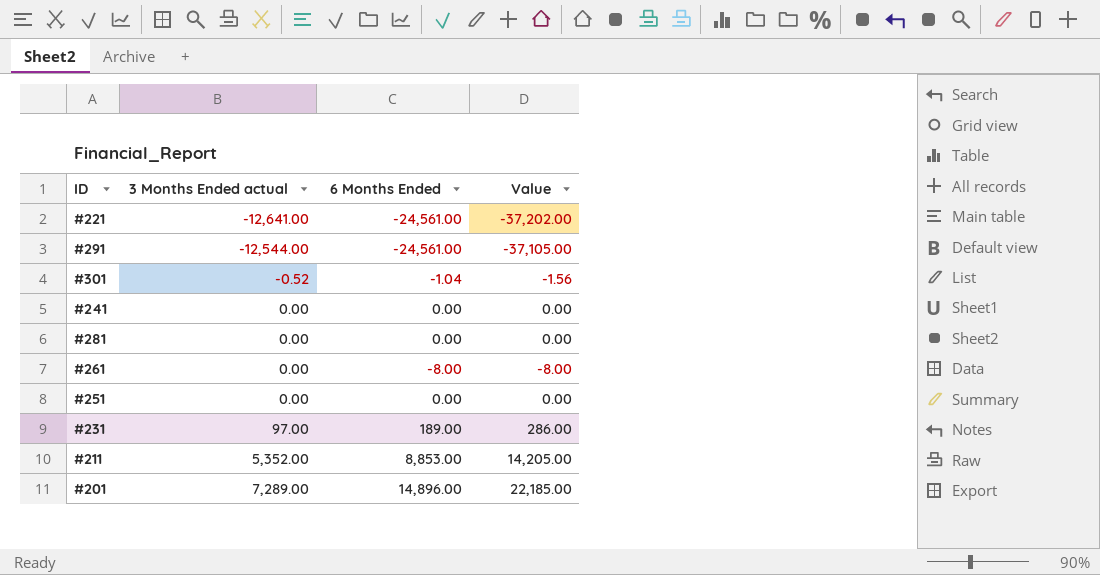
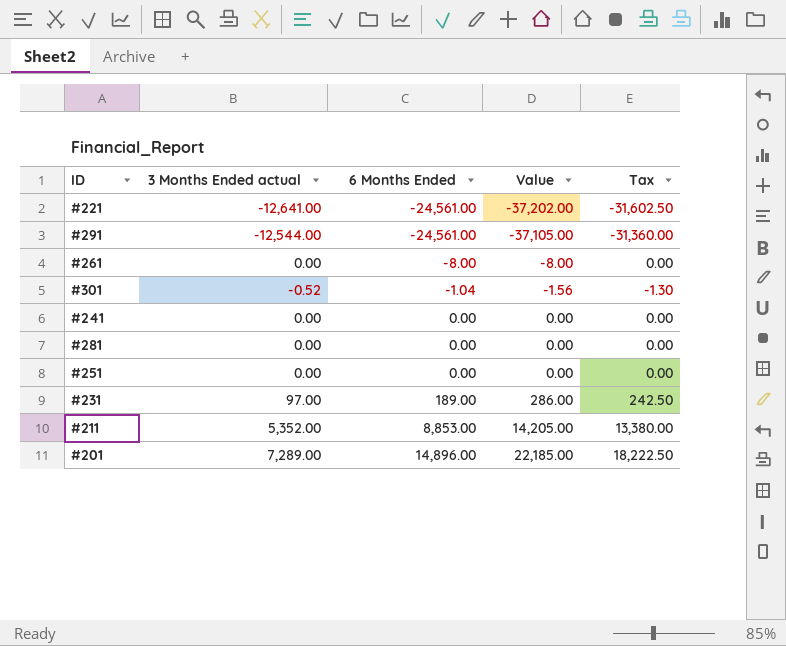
row order: 3 Months Ended actual ascending -> 6 Months Ended ascending
column Tax | formula: none -> [3 Months Ended actual] * 2.5

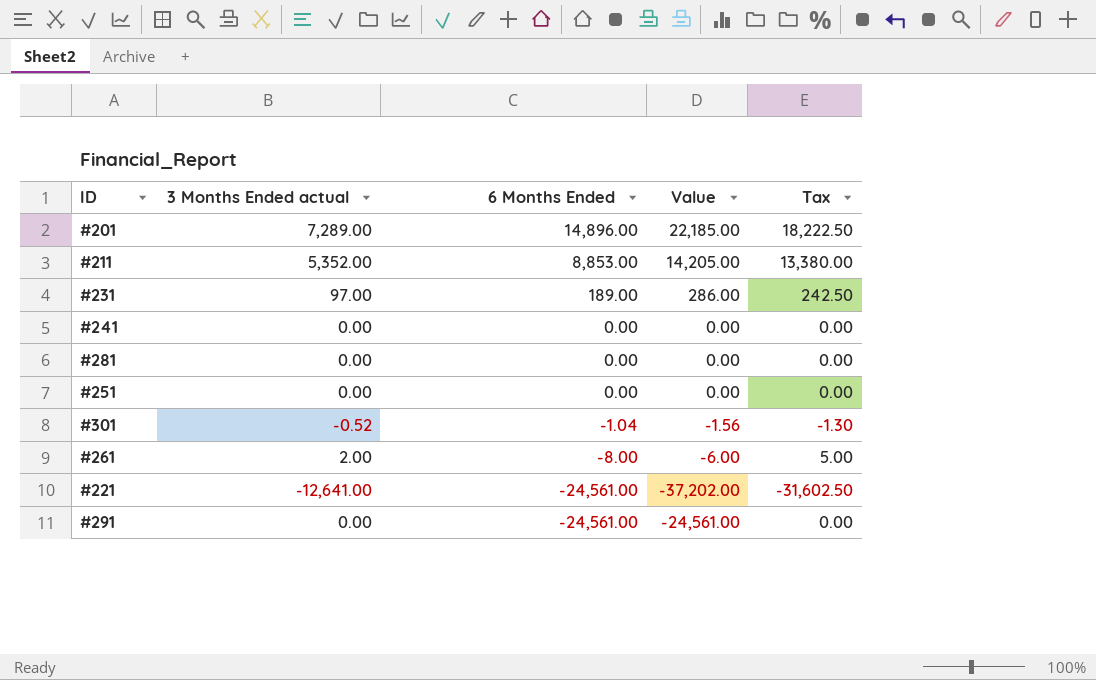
row order: 6 Months Ended ascending -> 6 Months Ended descending
#261 | 3 Months Ended actual: 0.00 -> 2.00
#261 | Value: -8.00 -> -6.00
#261 | Tax: 0.00 -> 5.00
#291 | 3 Months Ended actual: -12,544.00 -> 0.00
#291 | Value: -37,105.00 -> -24,561.00
#291 | Tax: -31,360.00 -> 0.00

